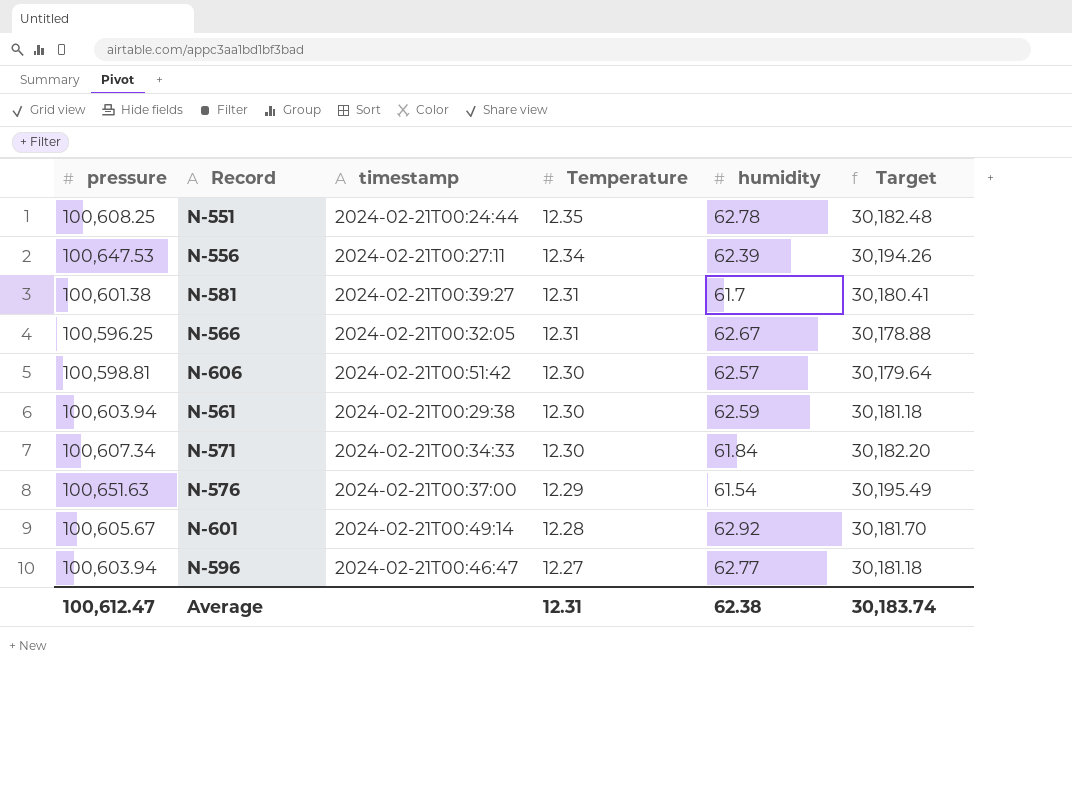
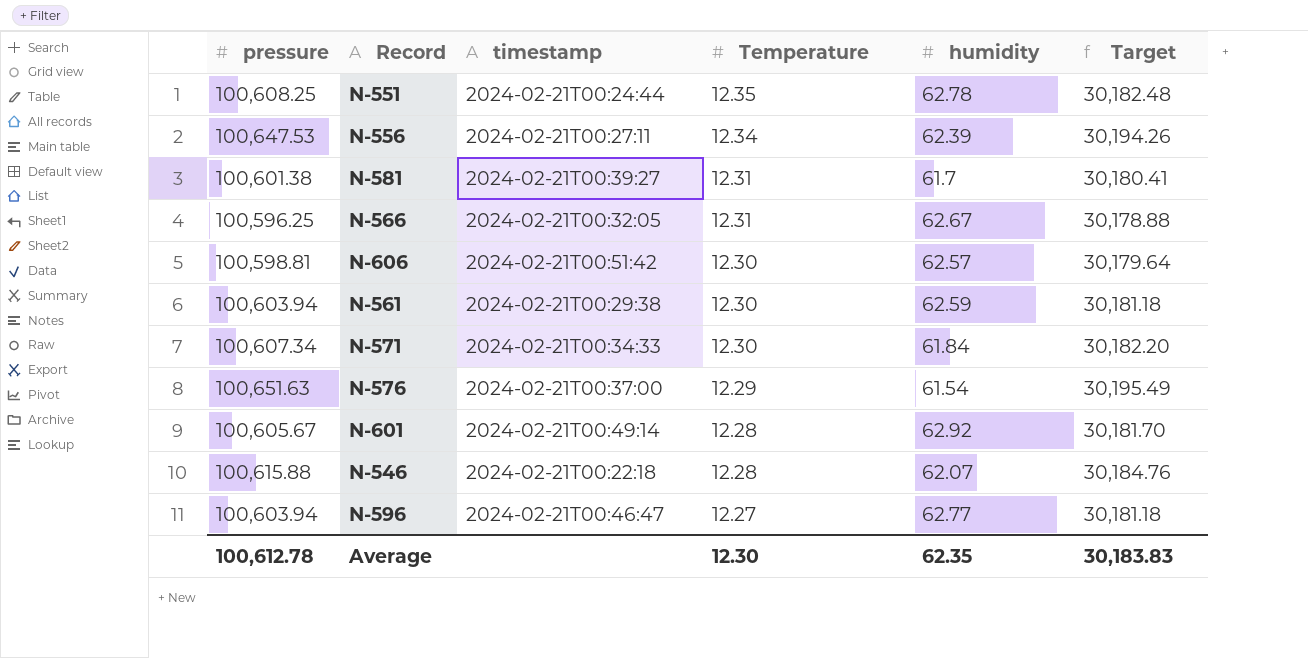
row N-546: none -> 100,615.88 | 2024-02-21T00:22:18 | 12.28 | 62.07 | 30,184.76
Average | pressure: 100,612.47 -> 100,612.78
Average | Temperature: 12.31 -> 12.30
Average | humidity: 62.38 -> 62.35
Average | Target: 30,183.74 -> 30,183.83

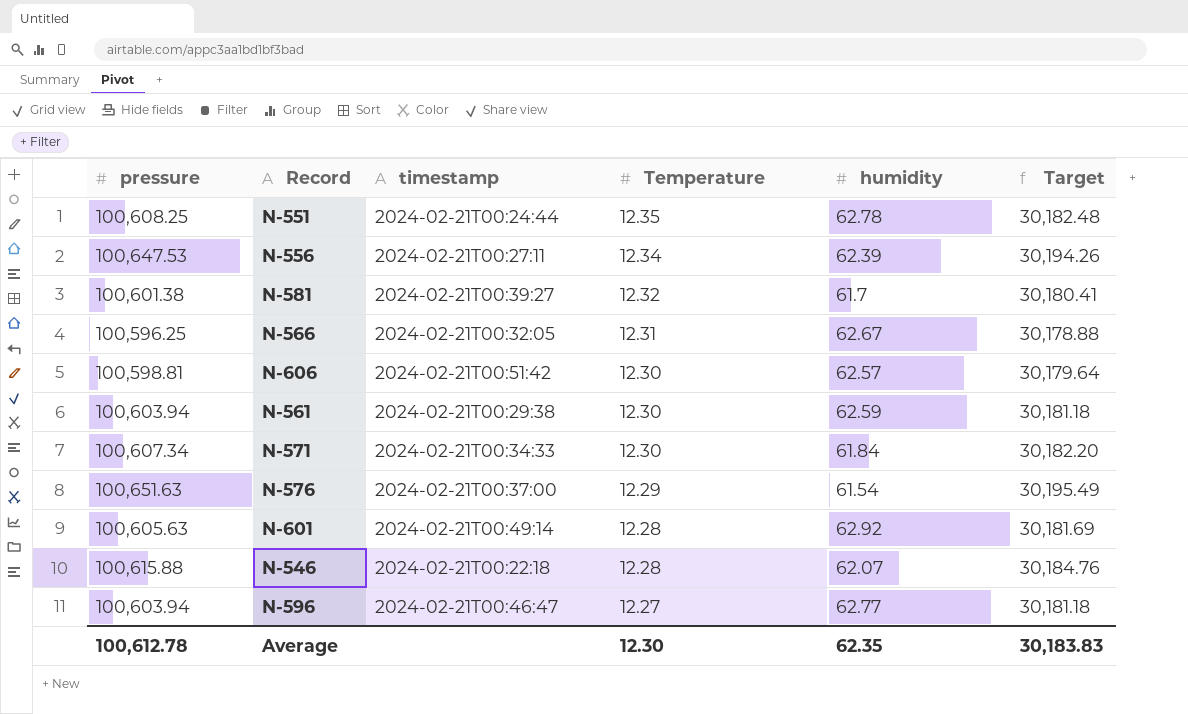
N-581 | Temperature: 12.31 -> 12.32
N-601 | pressure: 100,605.67 -> 100,605.63
N-601 | Target: 30,181.70 -> 30,181.69

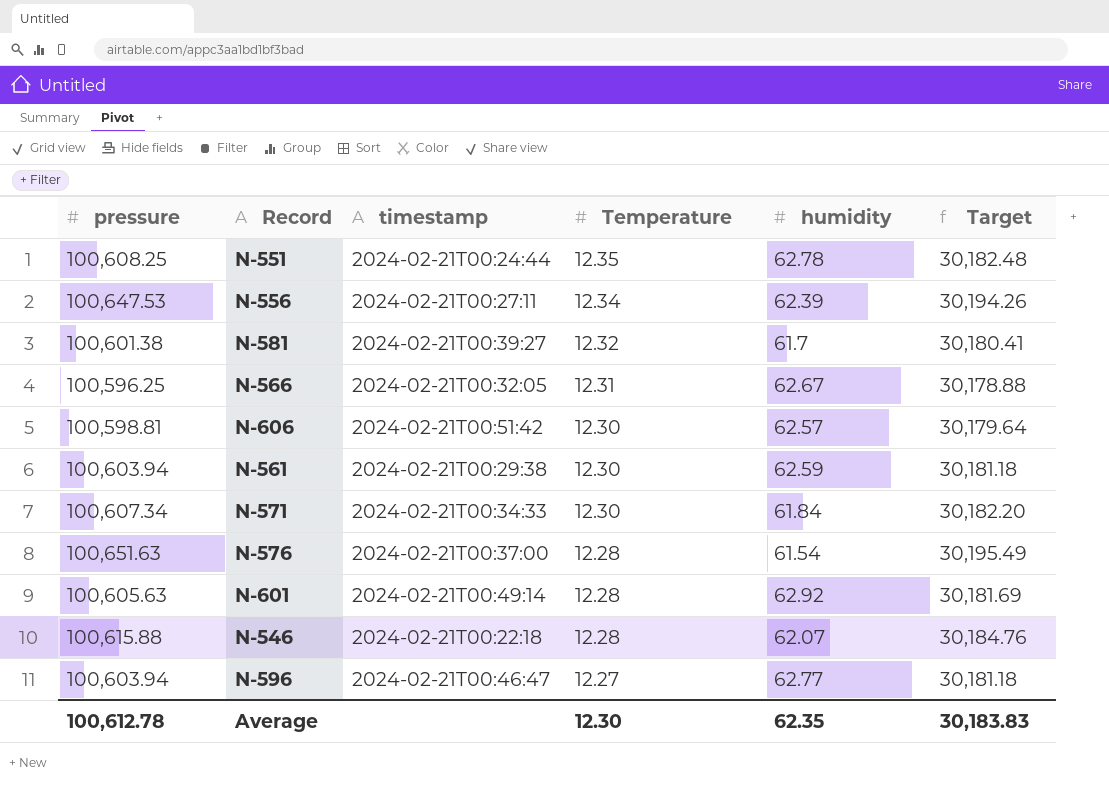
N-576 | Temperature: 12.29 -> 12.28

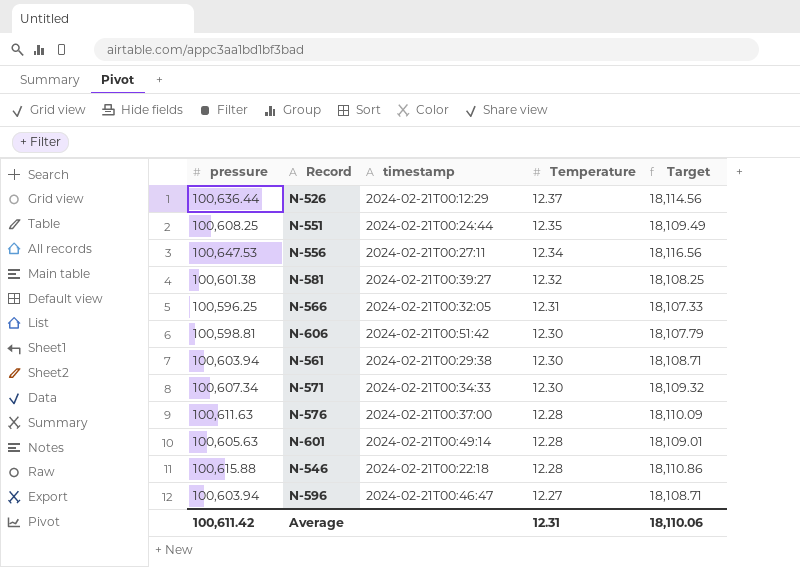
column humidity | position: 5 -> none
column Target | formula: [pressure] * 0.3 -> [pressure] * 0.18
row N-526: none -> 100,636.44 | 2024-02-21T00:12:29 | 12.37 | 18,114.56
N-576 | pressure: 100,651.63 -> 100,611.63
Average | pressure: 100,612.78 -> 100,611.42
Average | Temperature: 12.30 -> 12.31
Average | Target: 30,183.83 -> 18,110.06

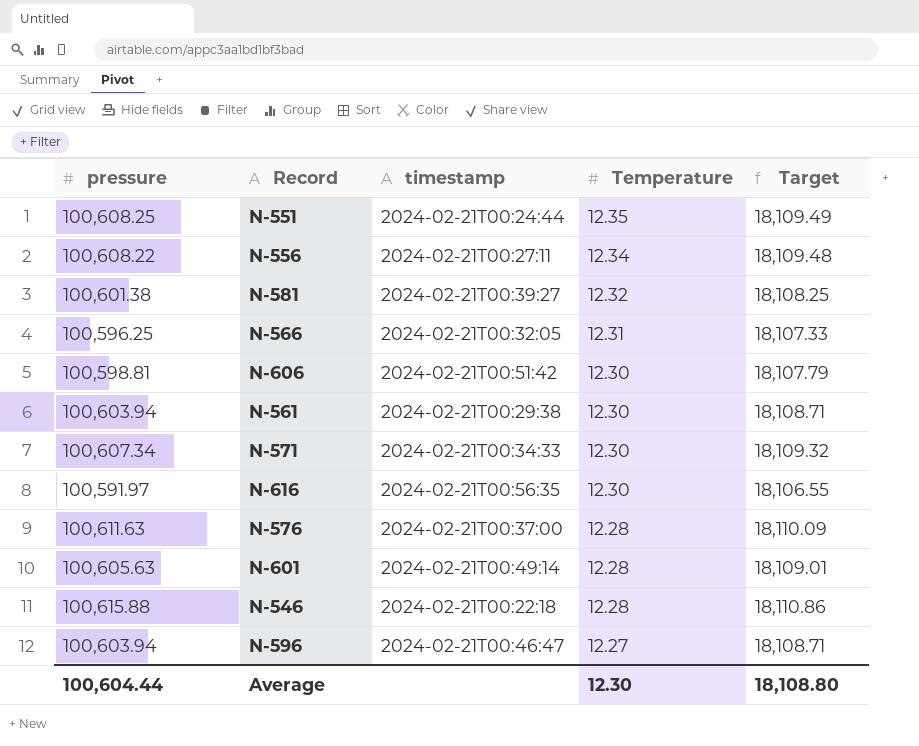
row N-526: 100,636.44 | 2024-02-21T00:12:29 | 12.37 | 18,114.56 -> none
N-556 | pressure: 100,647.53 -> 100,608.22
N-556 | Target: 18,116.56 -> 18,109.48
row N-616: none -> 100,591.97 | 2024-02-21T00:56:35 | 12.30 | 18,106.55
Average | pressure: 100,611.42 -> 100,604.44
Average | Temperature: 12.31 -> 12.30
Average | Target: 18,110.06 -> 18,108.80

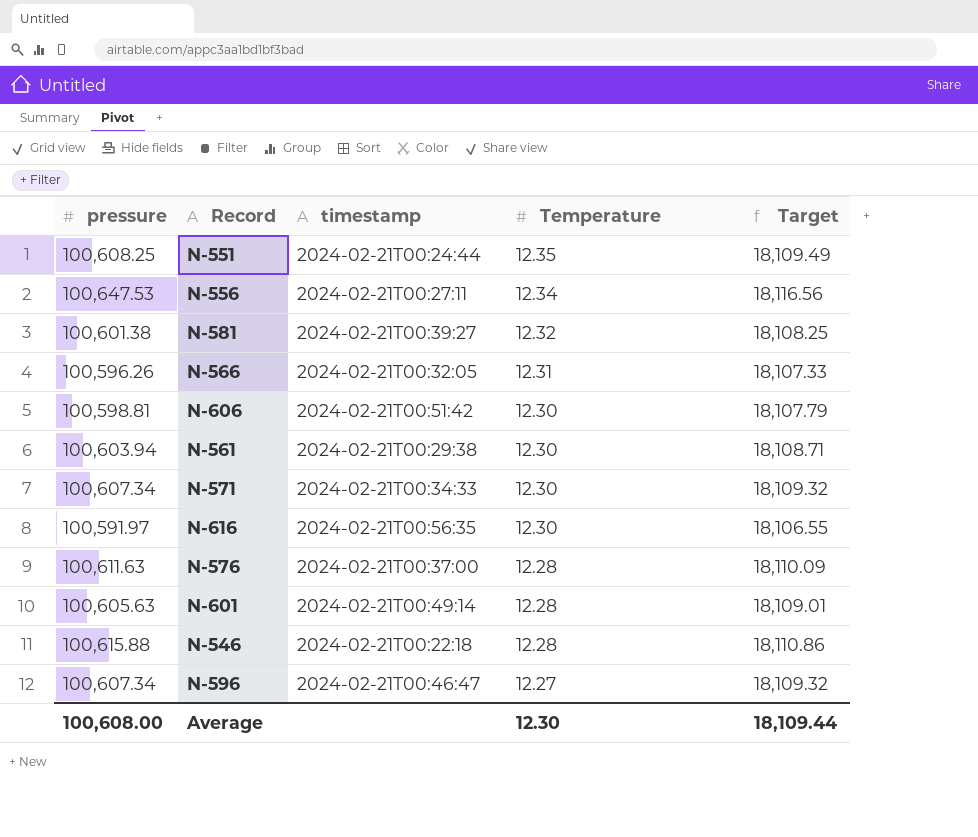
N-556 | pressure: 100,608.22 -> 100,647.53
N-556 | Target: 18,109.48 -> 18,116.56
N-566 | pressure: 100,596.25 -> 100,596.26
N-596 | pressure: 100,603.94 -> 100,607.34
N-596 | Target: 18,108.71 -> 18,109.32
Average | pressure: 100,604.44 -> 100,608.00
Average | Target: 18,108.80 -> 18,109.44

